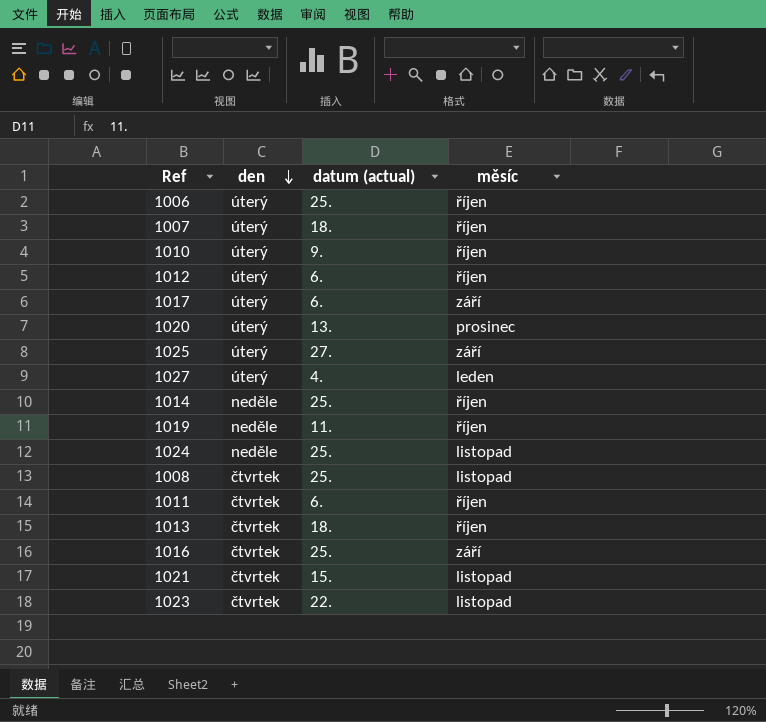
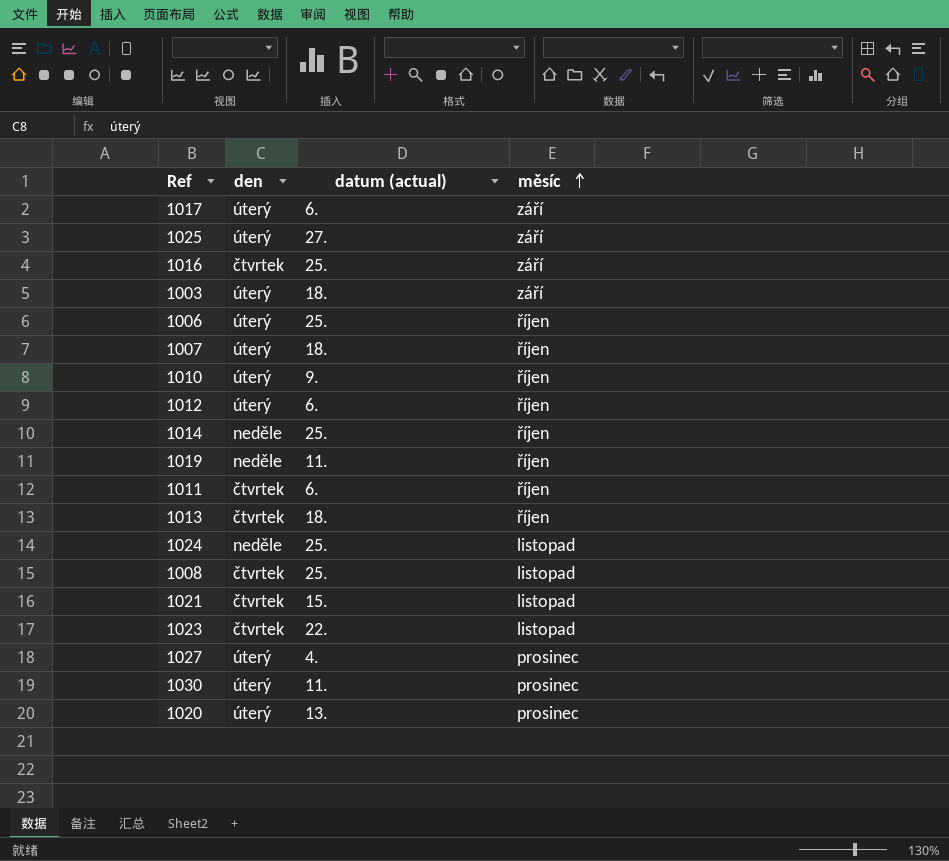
row order: den descending -> měsíc ascending
row 1003: none -> úterý | 18. | září
1027 | měsíc: leden -> prosinec
row 1030: none -> úterý | 11. | prosinec

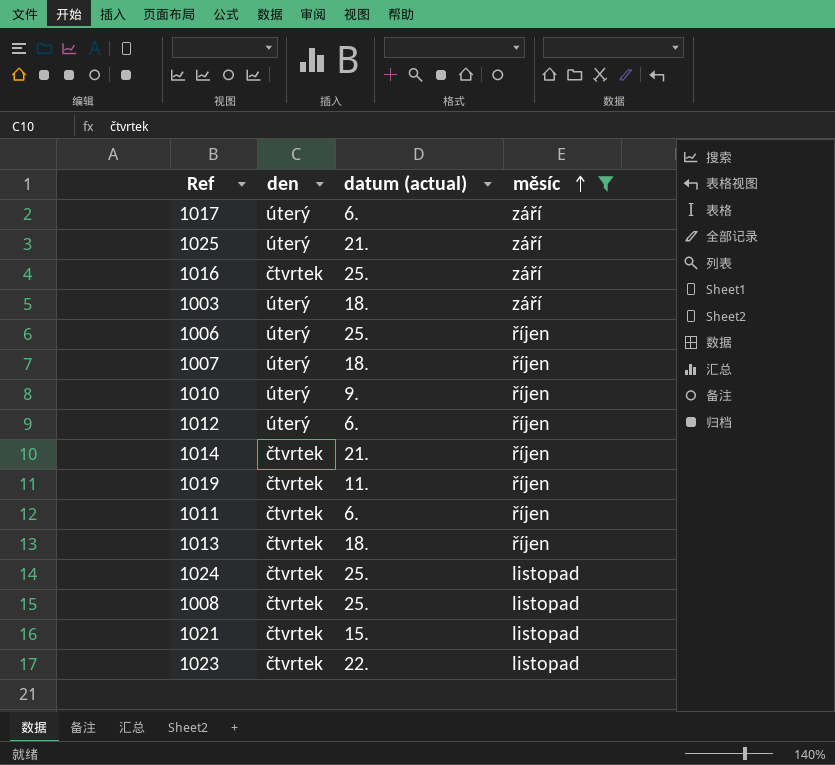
filter: none -> měsíc != prosinec
1025 | datum (actual): 27. -> 21.
1014 | den: neděle -> čtvrtek
1014 | datum (actual): 25. -> 21.
1019 | den: neděle -> čtvrtek
1024 | den: neděle -> čtvrtek

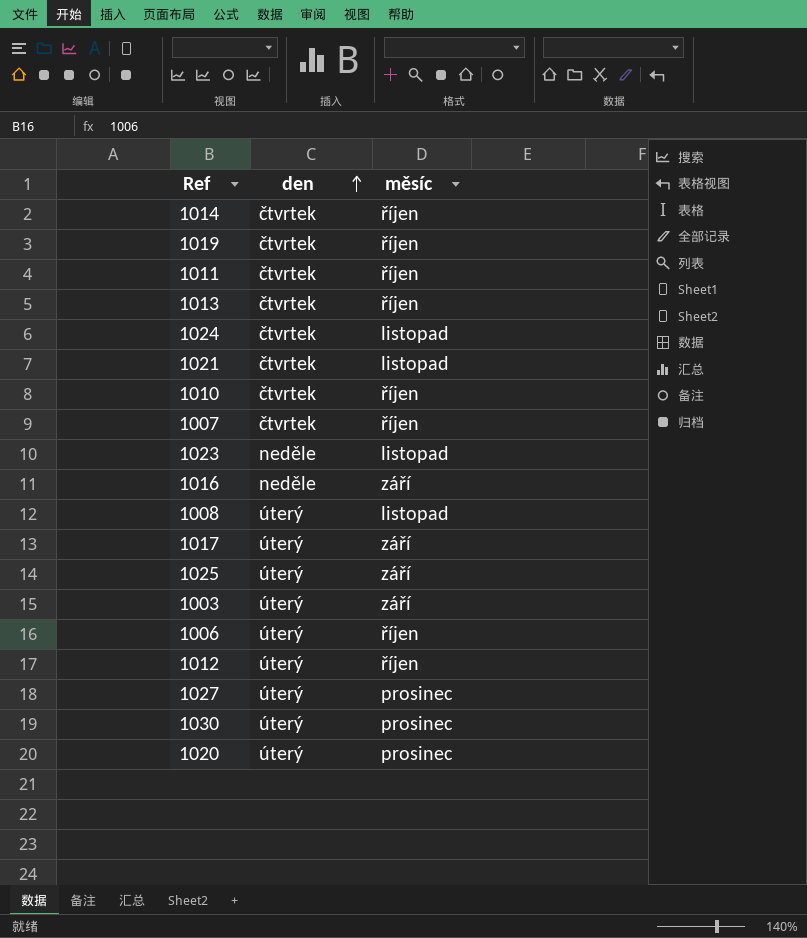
filter: měsíc != prosinec -> none
row order: měsíc ascending -> den ascending
column datum (actual) | position: 3 -> none
1010 | den: úterý -> čtvrtek
1007 | den: úterý -> čtvrtek
1023 | den: čtvrtek -> neděle
1016 | den: čtvrtek -> neděle
1008 | den: čtvrtek -> úterý

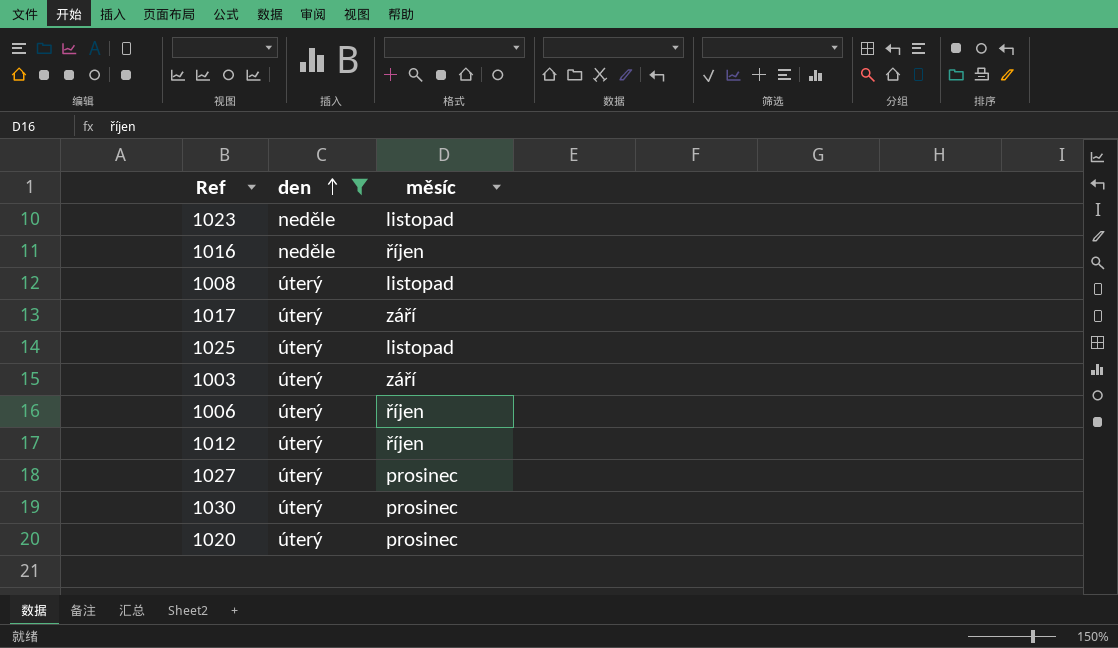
filter: none -> den != čtvrtek
1016 | měsíc: září -> říjen
1025 | měsíc: září -> listopad

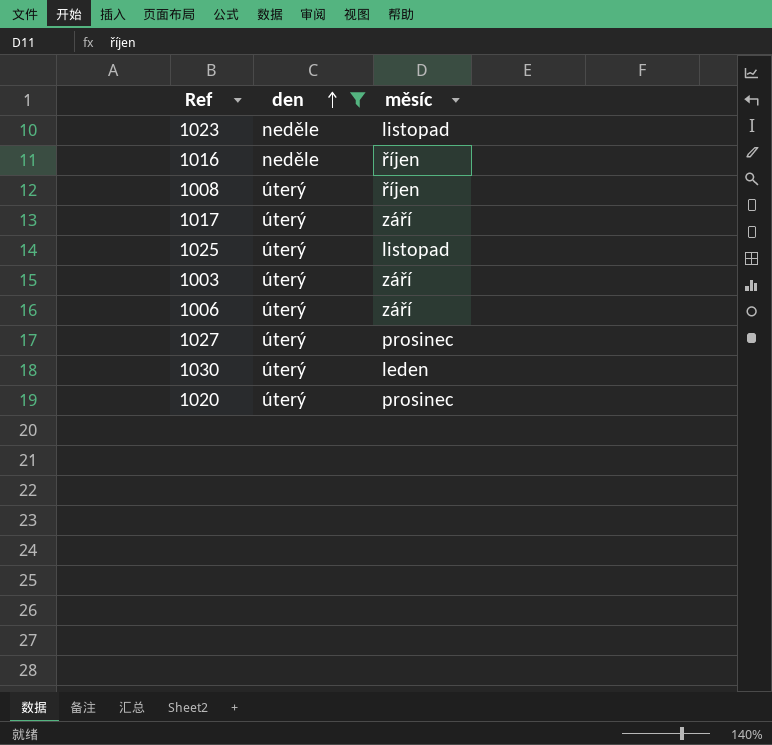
row 1012: úterý | říjen -> none
1008 | měsíc: listopad -> říjen
1006 | měsíc: říjen -> září
1030 | měsíc: prosinec -> leden

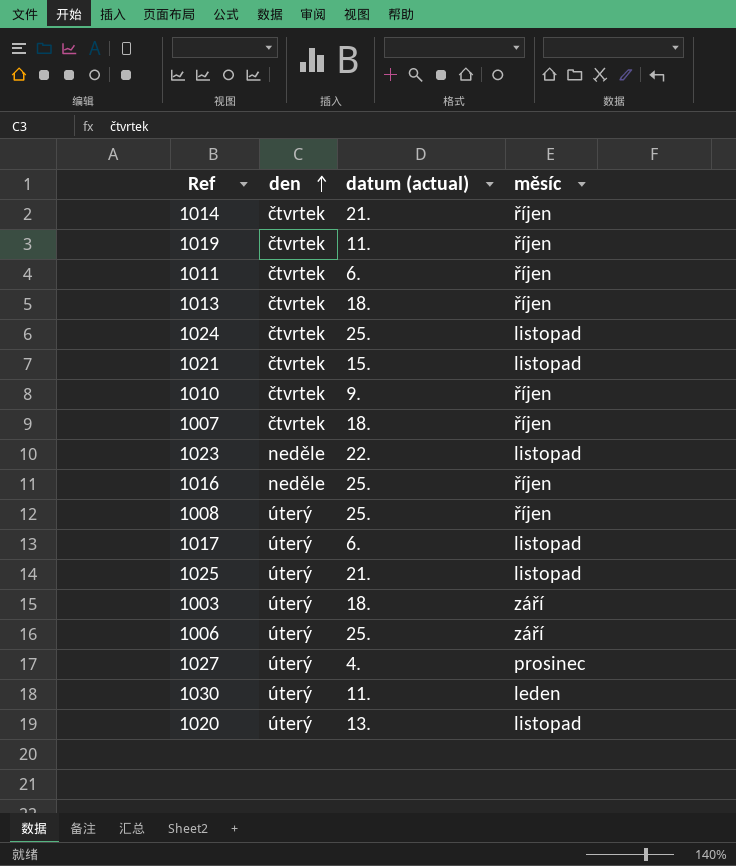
filter: den != čtvrtek -> none
column datum (actual) | position: none -> 3
1017 | měsíc: září -> listopad
1020 | měsíc: prosinec -> listopad

